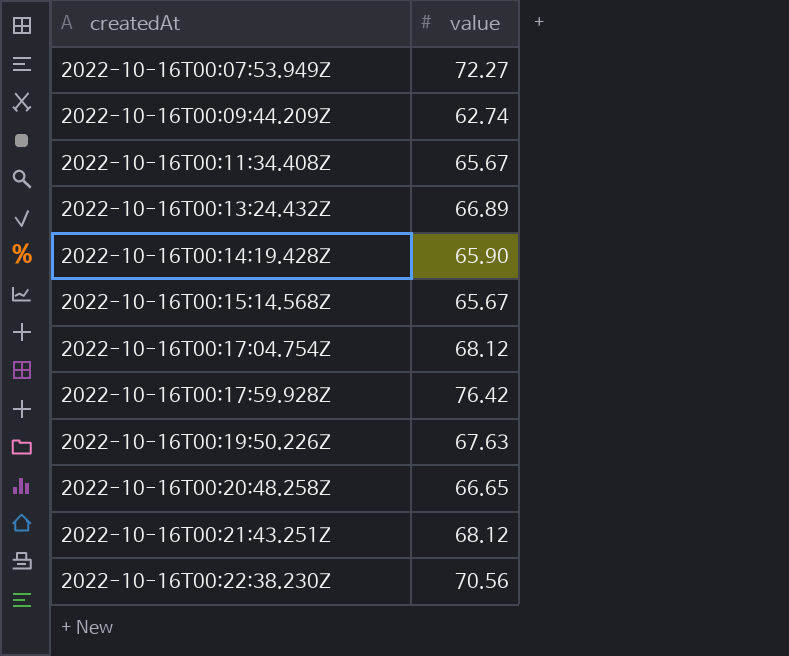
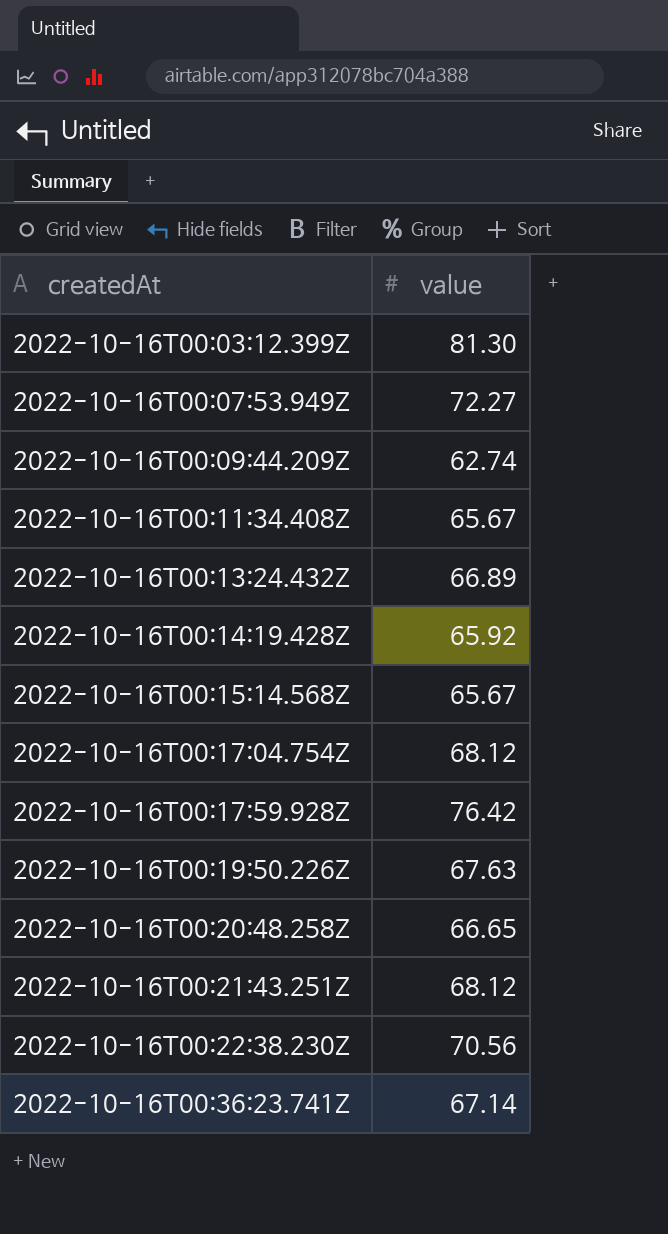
row 2022-10-16T00:03:12.399Z: none -> 81.30
2022-10-16T00:14:19.428Z | value: 65.90 -> 65.92
row 2022-10-16T00:36:23.741Z: none -> 67.14

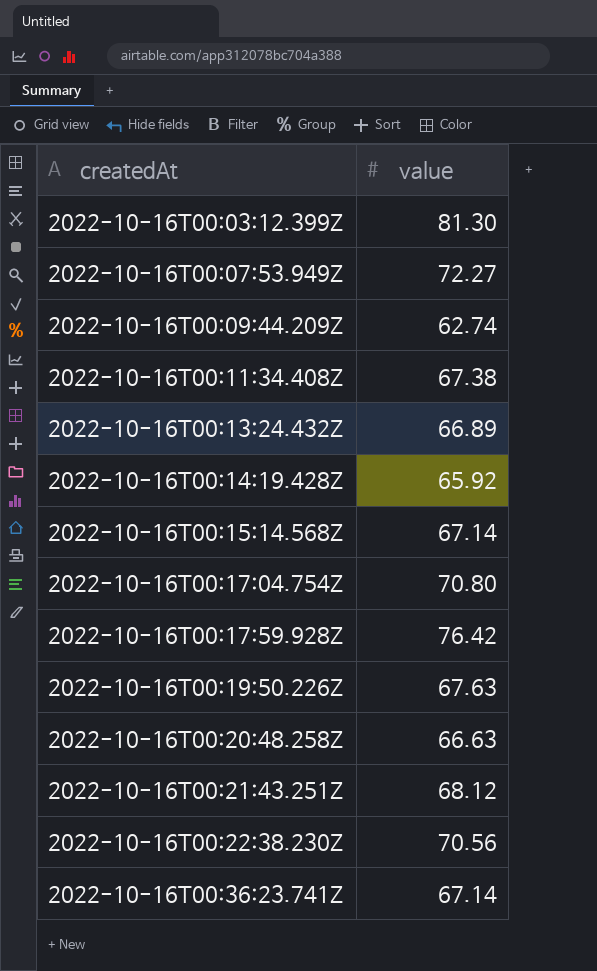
2022-10-16T00:11:34.408Z | value: 65.67 -> 67.38
2022-10-16T00:15:14.568Z | value: 65.67 -> 67.14
2022-10-16T00:17:04.754Z | value: 68.12 -> 70.80
2022-10-16T00:20:48.258Z | value: 66.65 -> 66.63

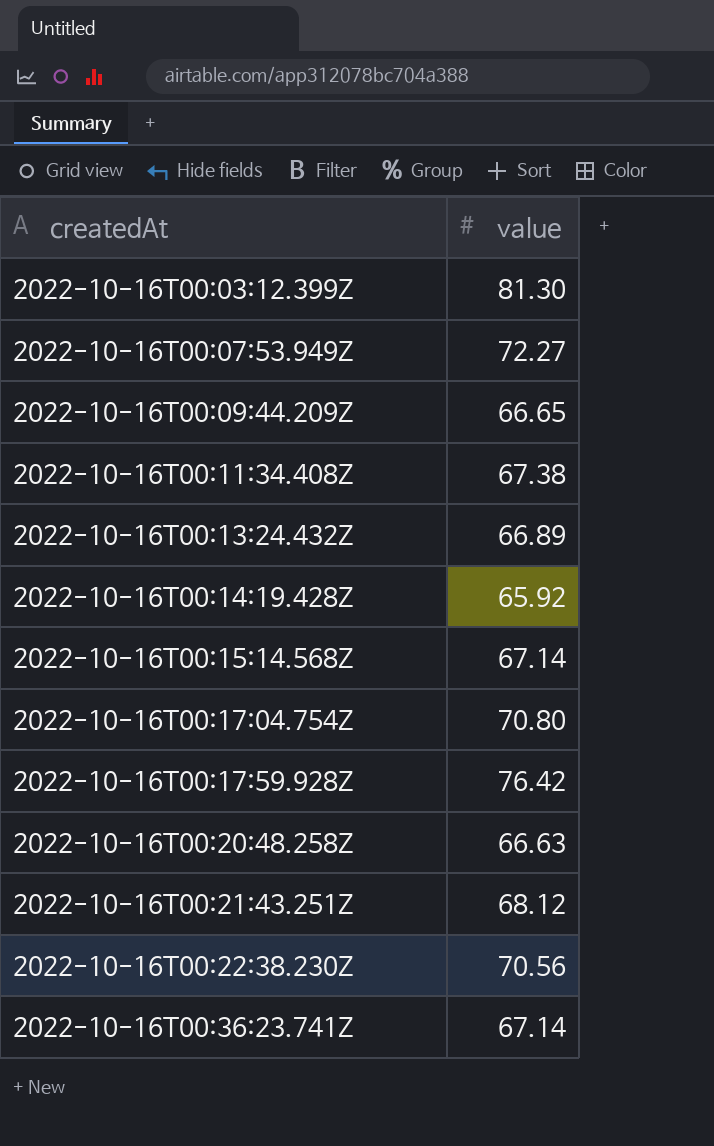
row 2022-10-16T00:19:50.226Z: 67.63 -> none
2022-10-16T00:09:44.209Z | value: 62.74 -> 66.65

